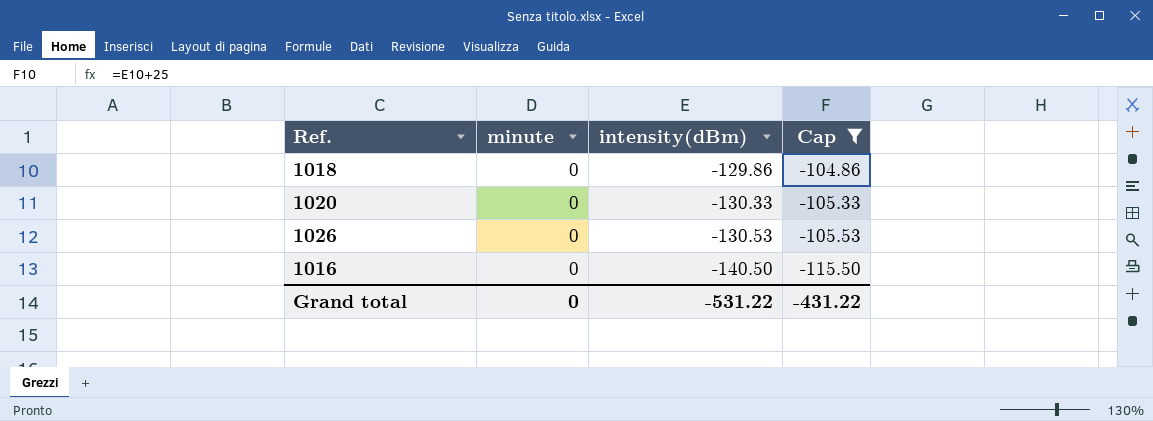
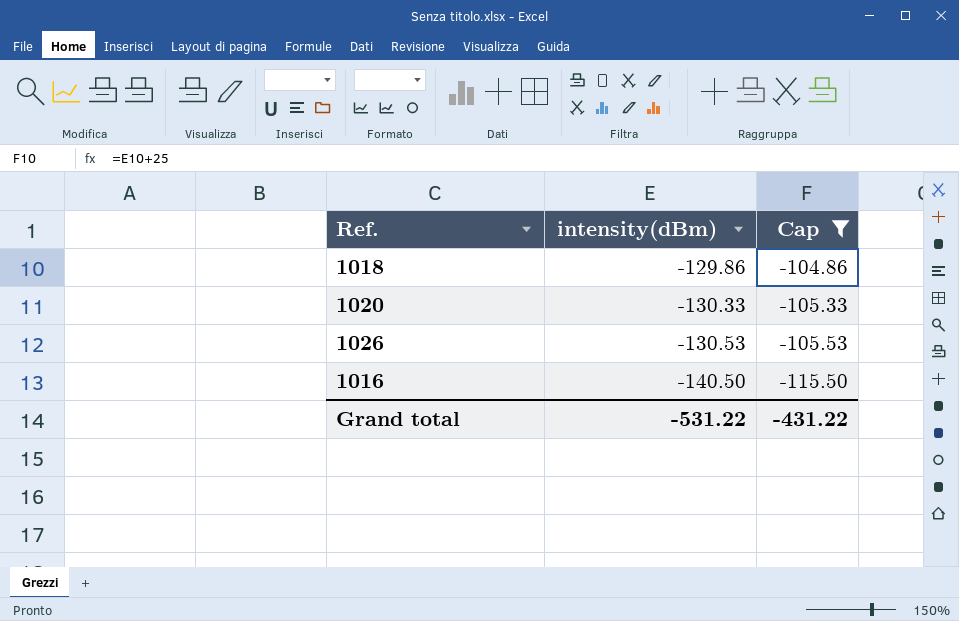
column minute | position: 2 -> none

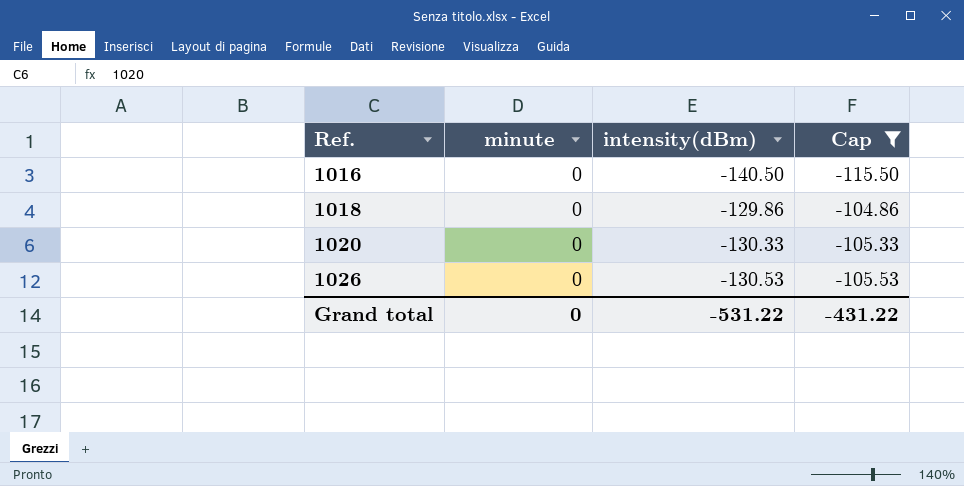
row order: intensity(dBm) descending -> Ref. ascending
column minute | position: none -> 2

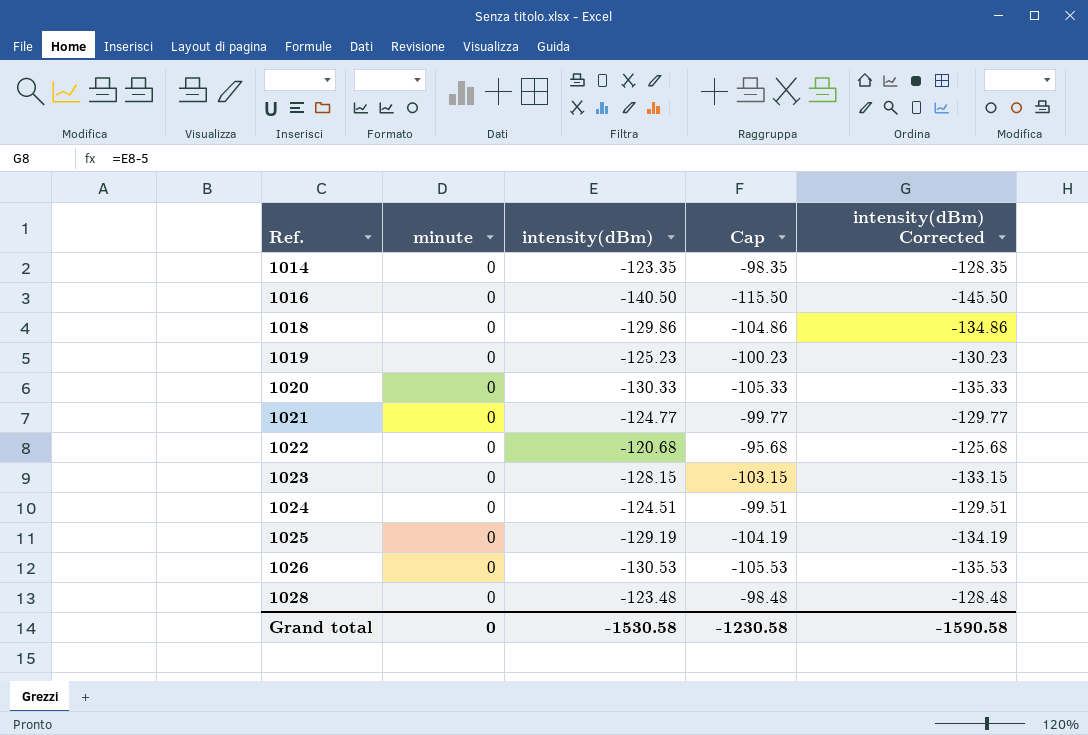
filter: Cap <= -104.86 -> none
column intensity(dBm) Corrected | formula: none -> [intensity(dBm)] - 5
Grand total | intensity(dBm): -531.22 -> -1530.58
Grand total | Cap: -431.22 -> -1230.58

